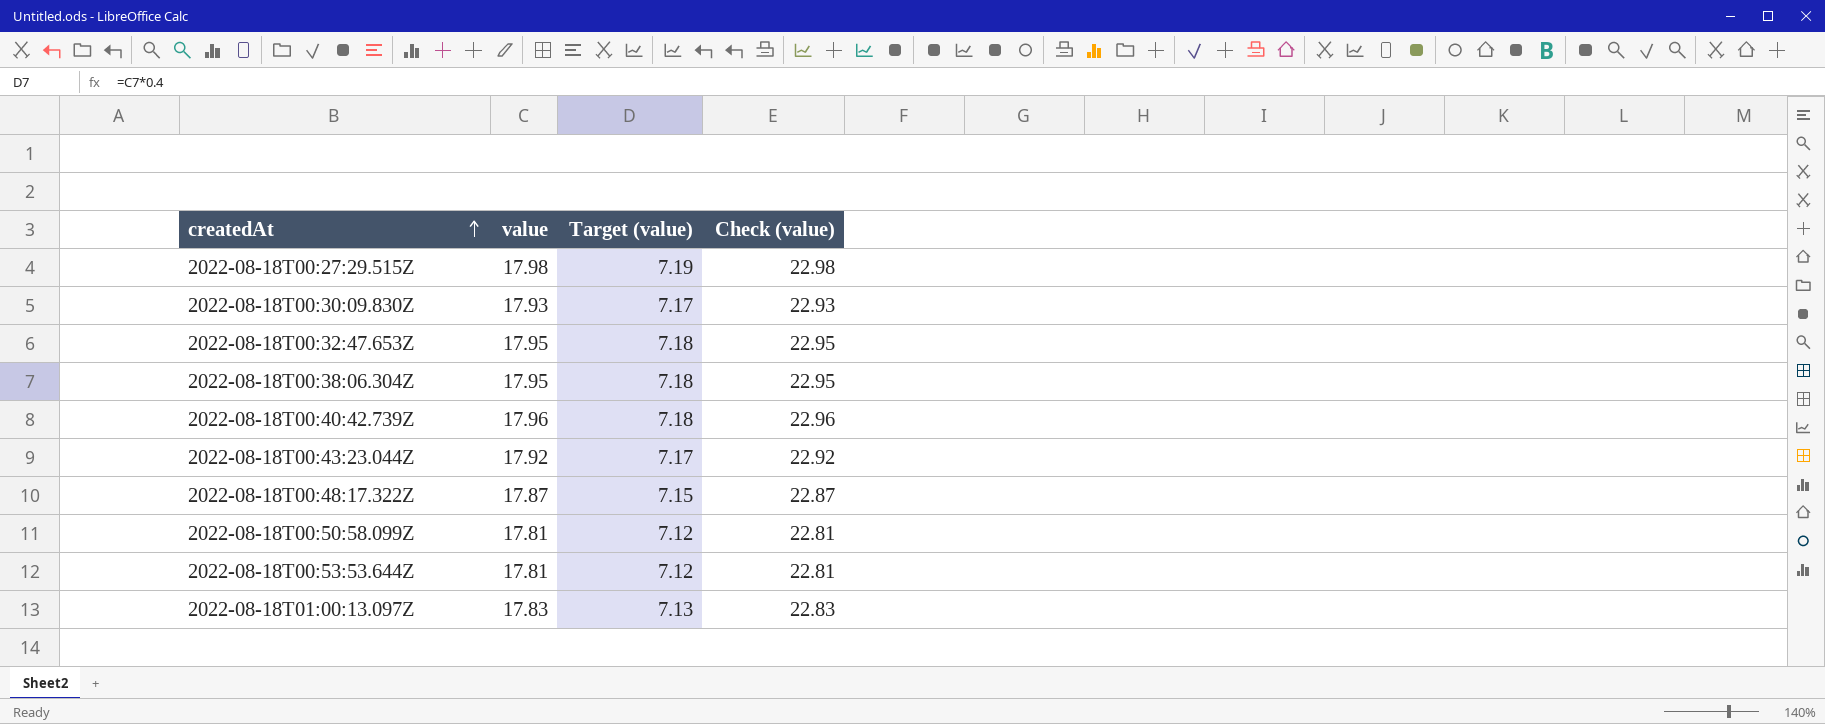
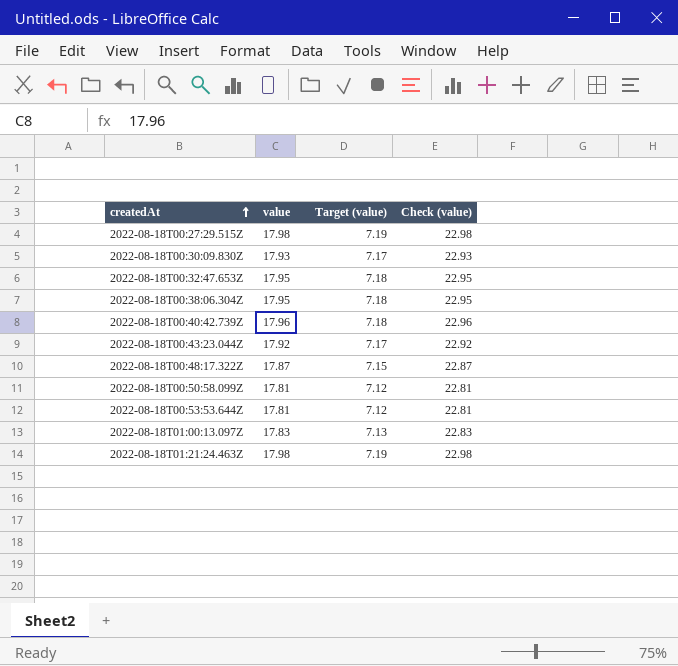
row 2022-08-18T01:21:24.463Z: none -> 17.98 | 7.19 | 22.98

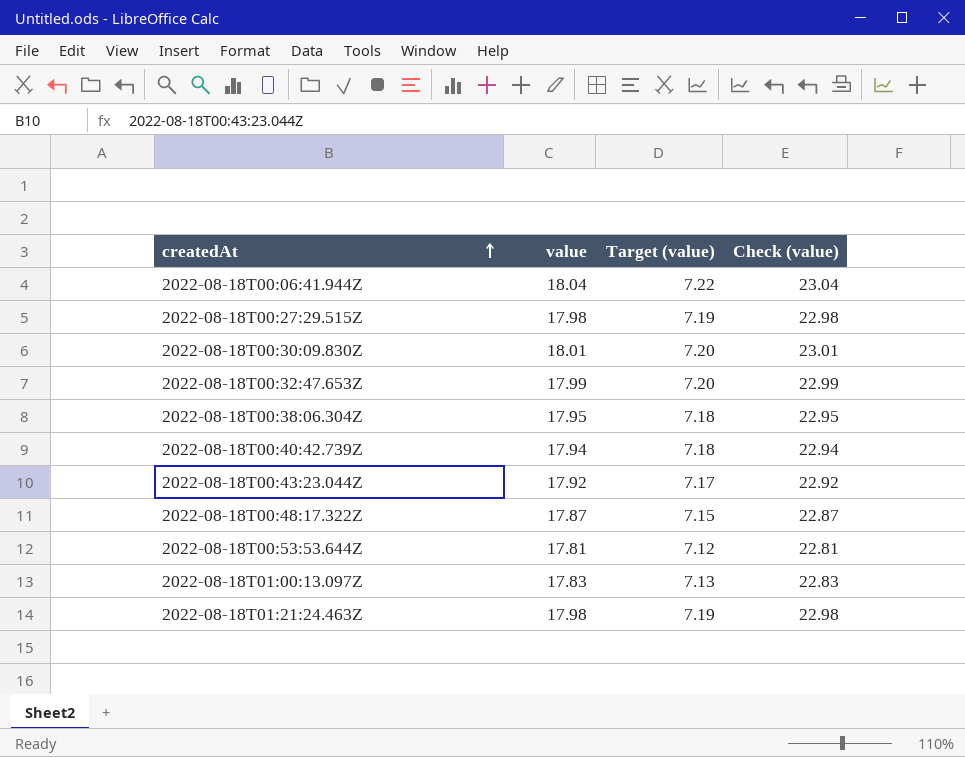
row 2022-08-18T00:50:58.099Z: 17.81 | 7.12 | 22.81 -> none
row 2022-08-18T00:06:41.944Z: none -> 18.04 | 7.22 | 23.04
2022-08-18T00:30:09.830Z | value: 17.93 -> 18.01
2022-08-18T00:30:09.830Z | Target (value): 7.17 -> 7.20
2022-08-18T00:30:09.830Z | Check (value): 22.93 -> 23.01
2022-08-18T00:32:47.653Z | value: 17.95 -> 17.99
2022-08-18T00:32:47.653Z | Target (value): 7.18 -> 7.20
2022-08-18T00:32:47.653Z | Check (value): 22.95 -> 22.99
2022-08-18T00:40:42.739Z | value: 17.96 -> 17.94
2022-08-18T00:40:42.739Z | Check (value): 22.96 -> 22.94

